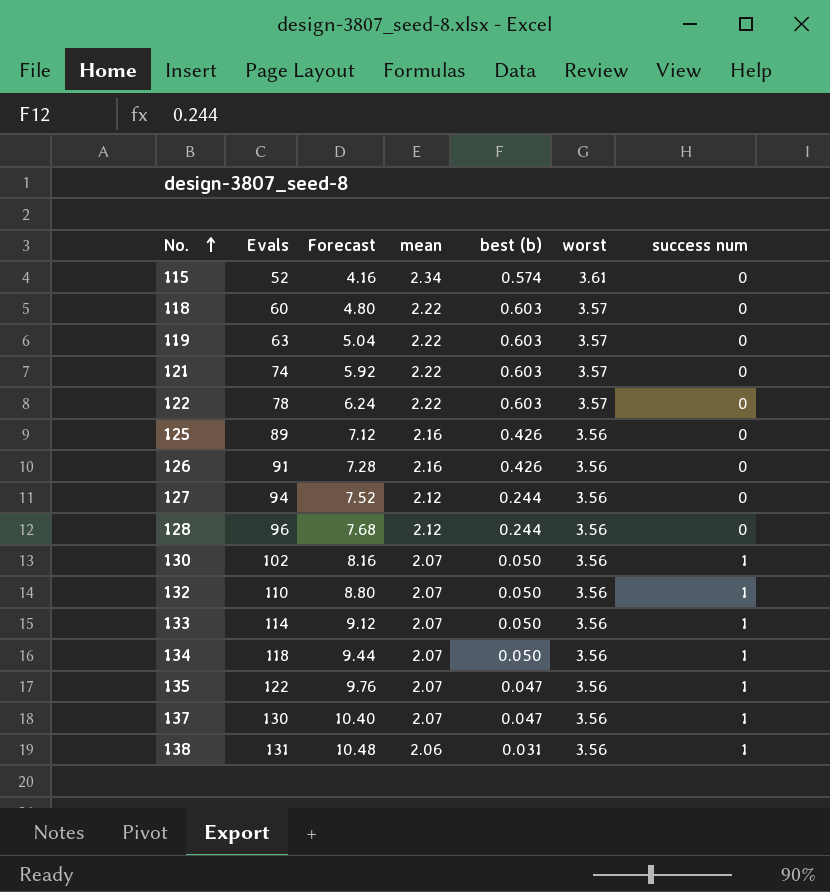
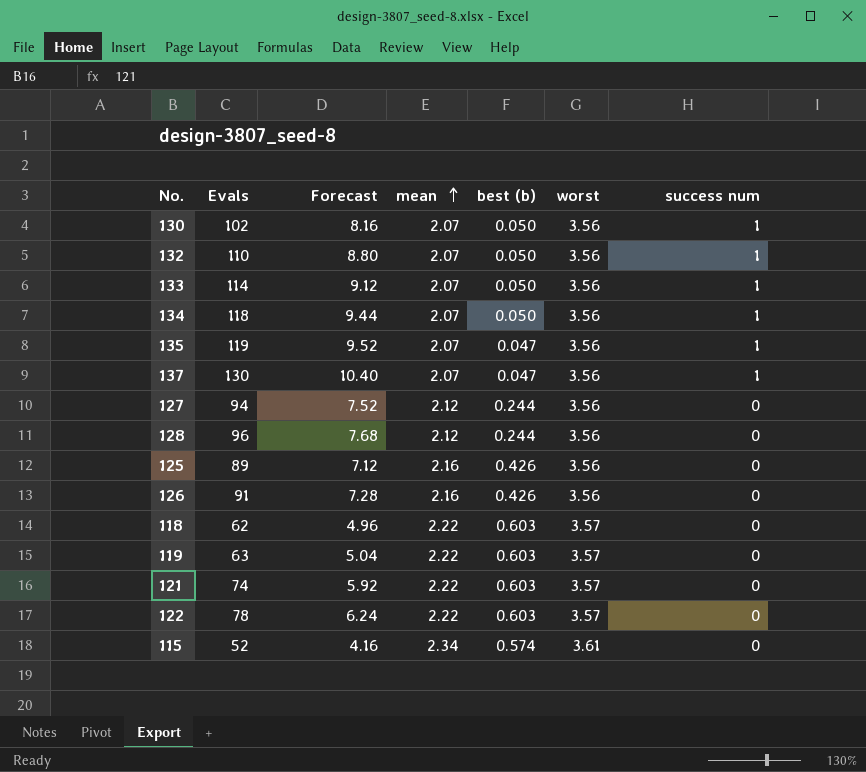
row order: No. ascending -> mean ascending
row 138: 131 | 10.48 | 2.06 | 0.031 | 3.56 | 1 -> none
135 | Evals: 122 -> 119
135 | Forecast: 9.76 -> 9.52
118 | Evals: 60 -> 62
118 | Forecast: 4.80 -> 4.96

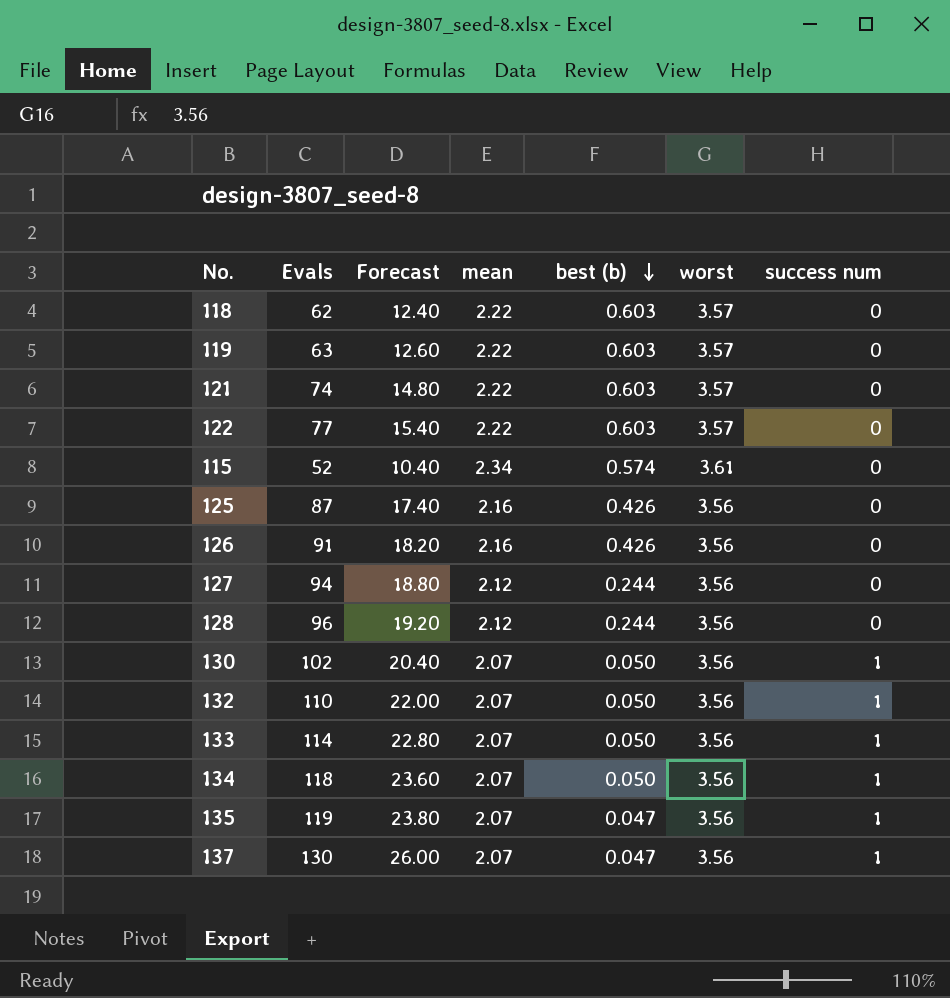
row order: mean ascending -> best (b) descending
column Forecast | formula: [Evals] * 0.08 -> [Evals] * 0.2
122 | Evals: 78 -> 77
125 | Evals: 89 -> 87

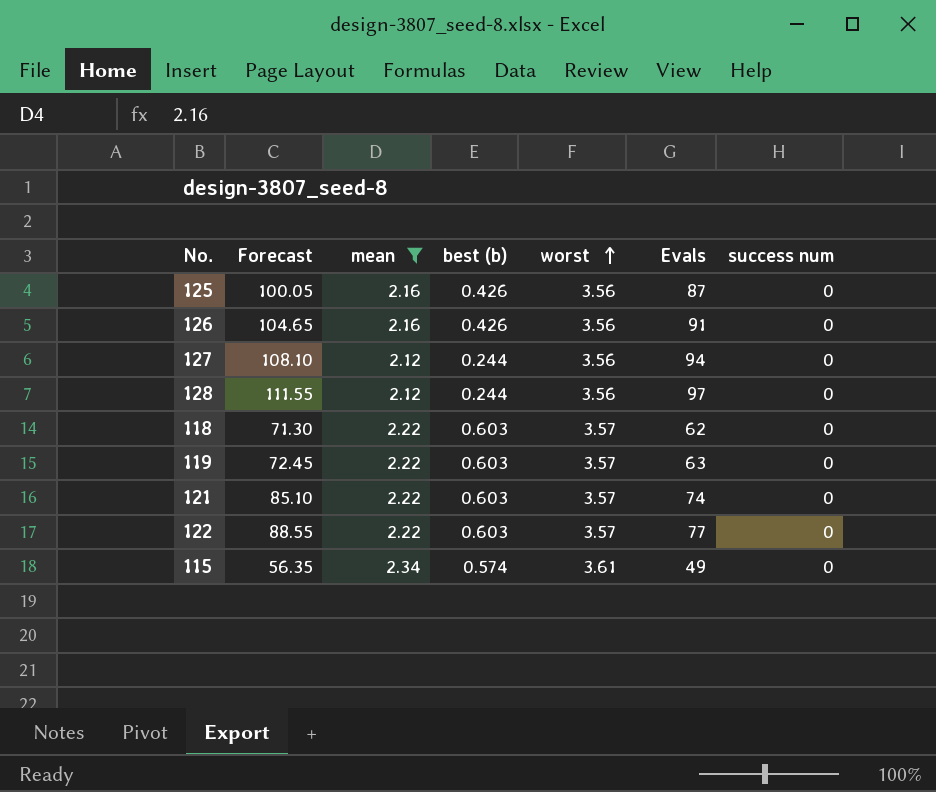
filter: none -> mean != 2.07
row order: best (b) descending -> worst ascending
column Forecast | formula: [Evals] * 0.2 -> [Evals] * 1.15
column Evals | position: 2 -> 6
128 | Evals: 96 -> 97
115 | Evals: 52 -> 49

